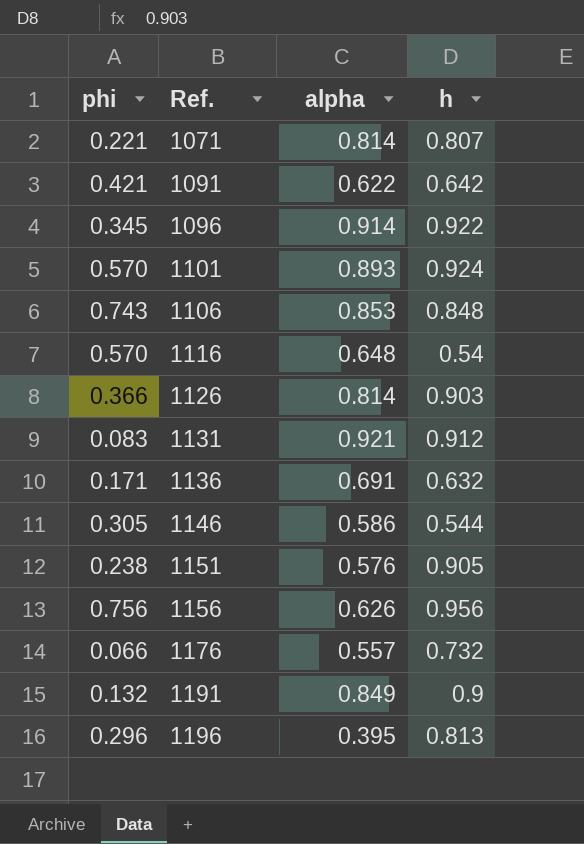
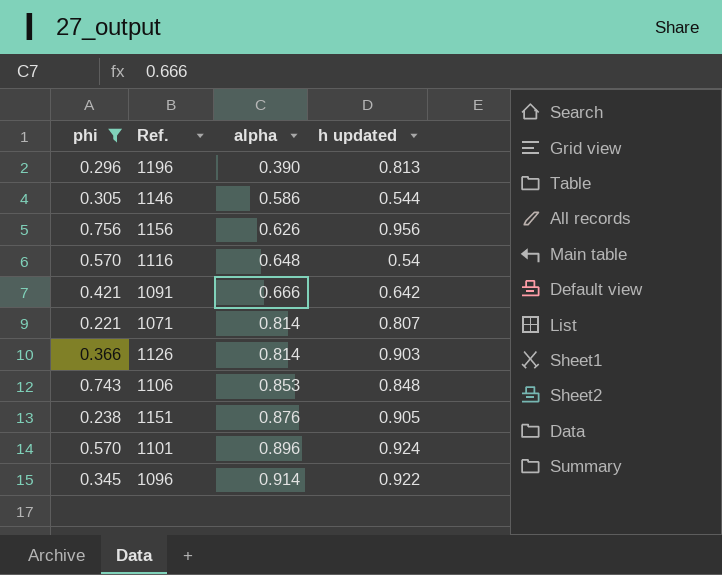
filter: none -> phi >= 0.221
row order: Ref. ascending -> alpha ascending
column name: h -> h updated
1196 | alpha: 0.395 -> 0.390
1091 | alpha: 0.622 -> 0.666
1151 | alpha: 0.576 -> 0.876
1101 | alpha: 0.893 -> 0.896

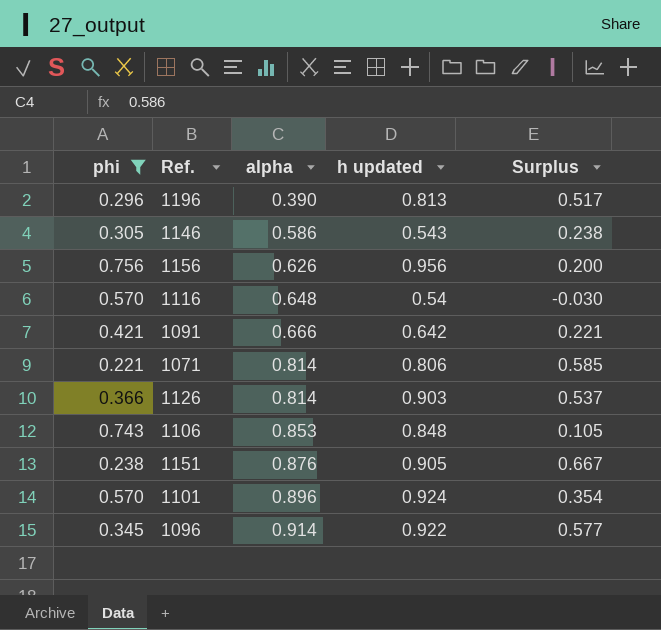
column Surplus | formula: none -> [h updated] - [phi]
1146 | h updated: 0.544 -> 0.543
1071 | h updated: 0.807 -> 0.806

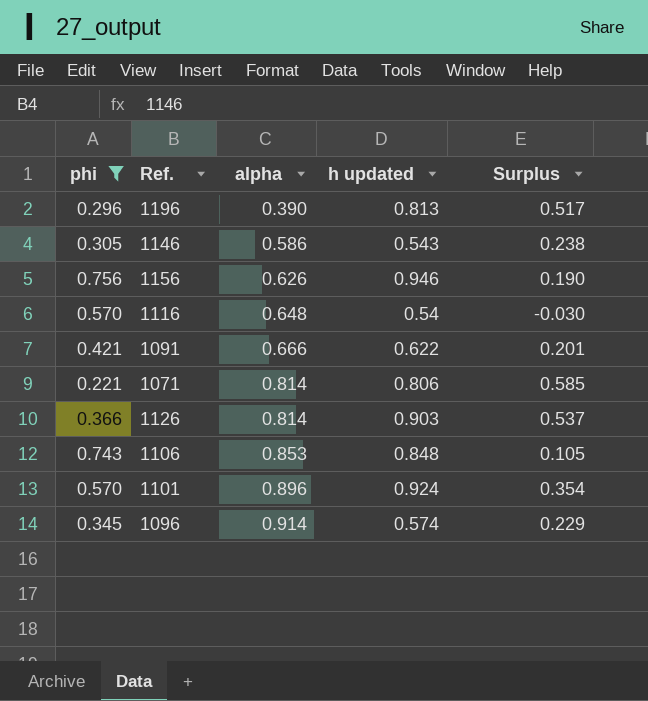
row 1151: 0.238 | 0.876 | 0.905 | 0.667 -> none
1156 | h updated: 0.956 -> 0.946
1156 | Surplus: 0.200 -> 0.190
1091 | h updated: 0.642 -> 0.622
1091 | Surplus: 0.221 -> 0.201
1096 | h updated: 0.922 -> 0.574
1096 | Surplus: 0.577 -> 0.229

